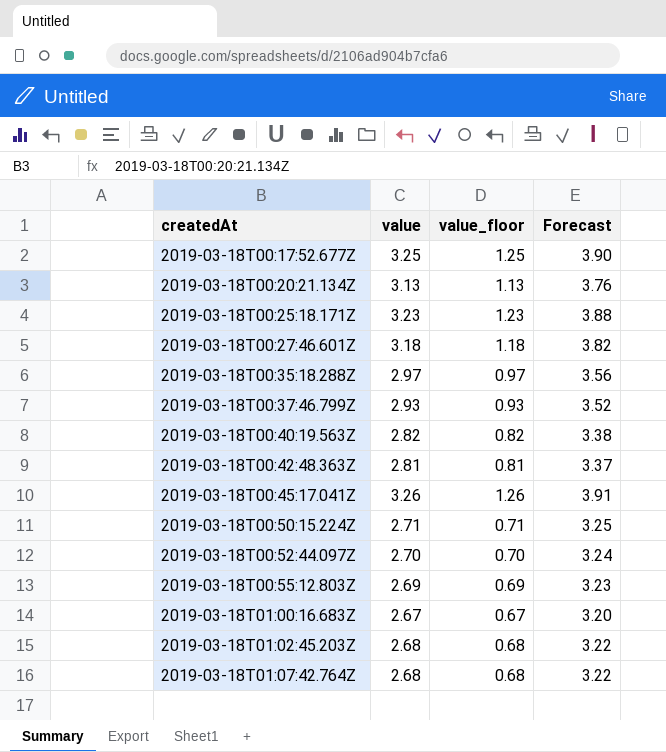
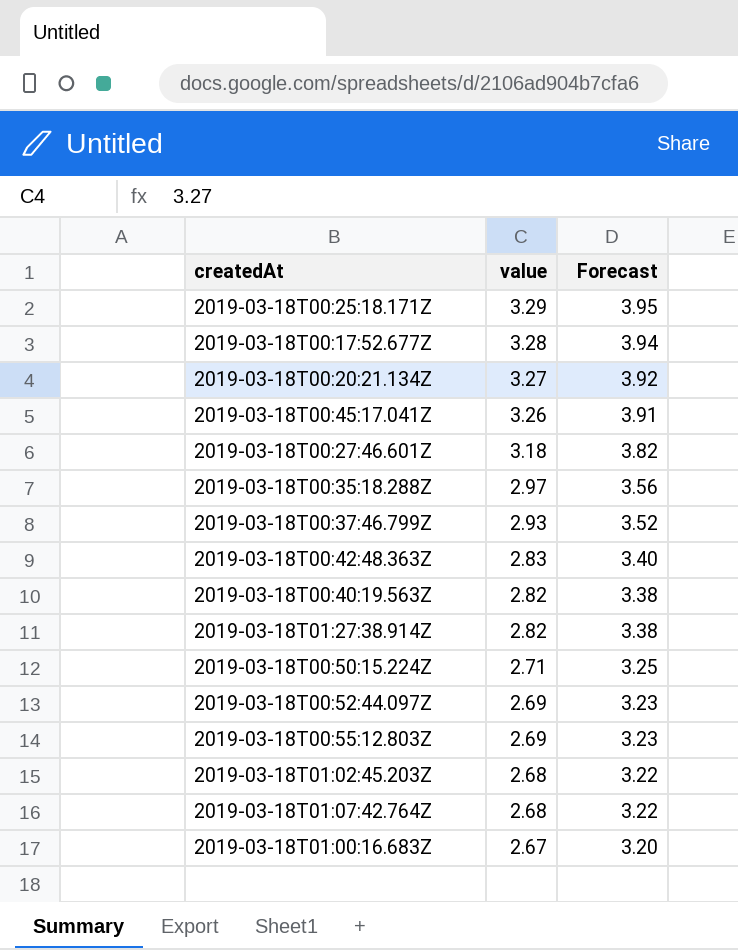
row order: createdAt ascending -> value descending
column value_floor | formula: [value] - 2 -> none
2019-03-18T00:25:18.171Z | value: 3.23 -> 3.29
2019-03-18T00:25:18.171Z | Forecast: 3.88 -> 3.95
2019-03-18T00:17:52.677Z | value: 3.25 -> 3.28
2019-03-18T00:17:52.677Z | Forecast: 3.90 -> 3.94
2019-03-18T00:20:21.134Z | value: 3.13 -> 3.27
2019-03-18T00:20:21.134Z | Forecast: 3.76 -> 3.92
2019-03-18T00:42:48.363Z | value: 2.81 -> 2.83
2019-03-18T00:42:48.363Z | Forecast: 3.37 -> 3.40
row 2019-03-18T01:27:38.914Z: none -> 2.82 | 3.38
2019-03-18T00:52:44.097Z | value: 2.70 -> 2.69
2019-03-18T00:52:44.097Z | Forecast: 3.24 -> 3.23

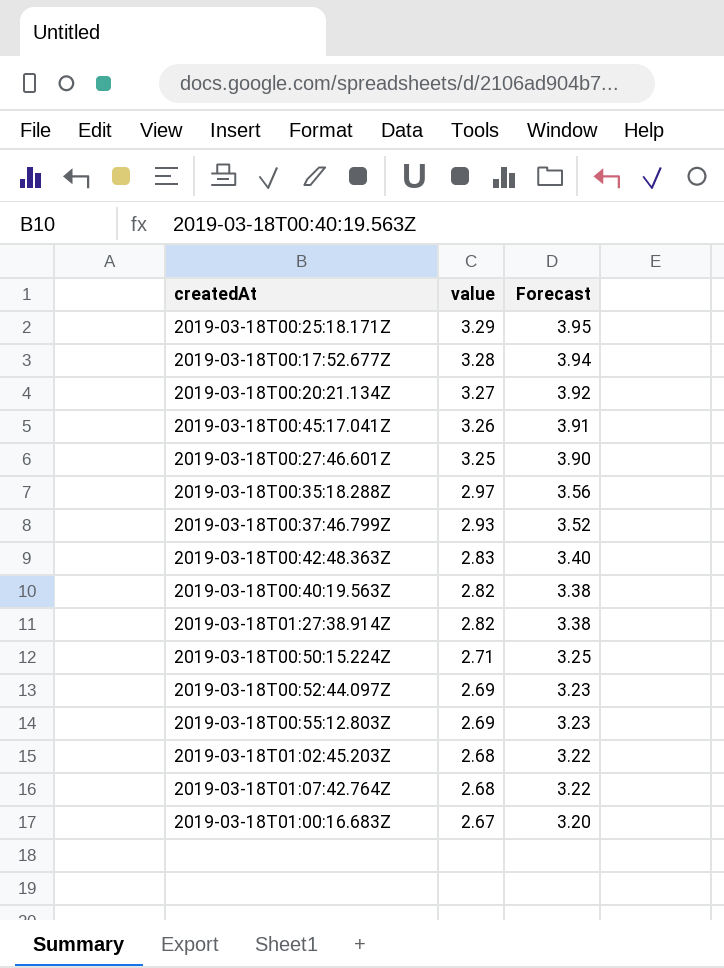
2019-03-18T00:27:46.601Z | value: 3.18 -> 3.25
2019-03-18T00:27:46.601Z | Forecast: 3.82 -> 3.90

